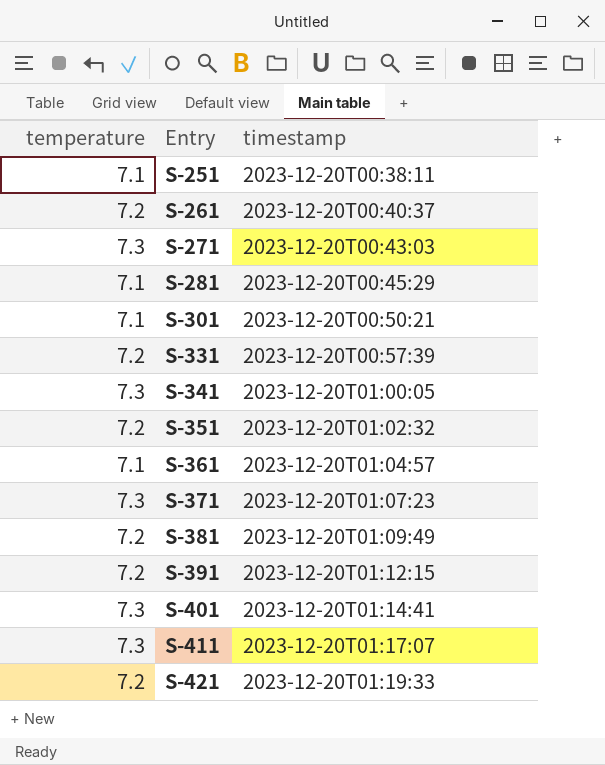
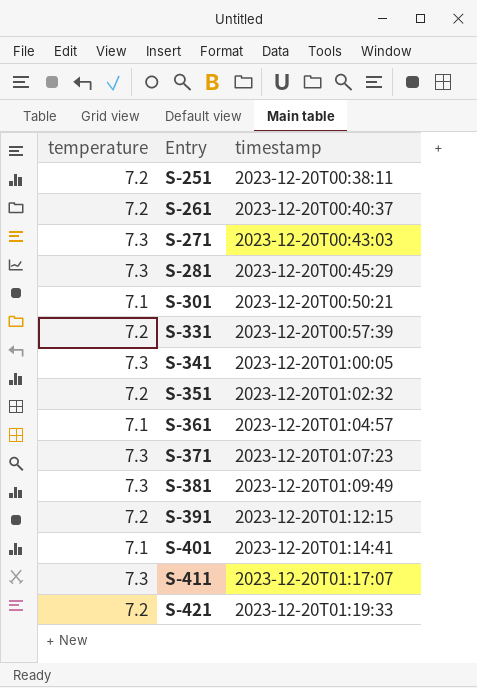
S-251 | temperature: 7.1 -> 7.2
S-281 | temperature: 7.1 -> 7.3
S-381 | temperature: 7.2 -> 7.3
S-401 | temperature: 7.3 -> 7.1

